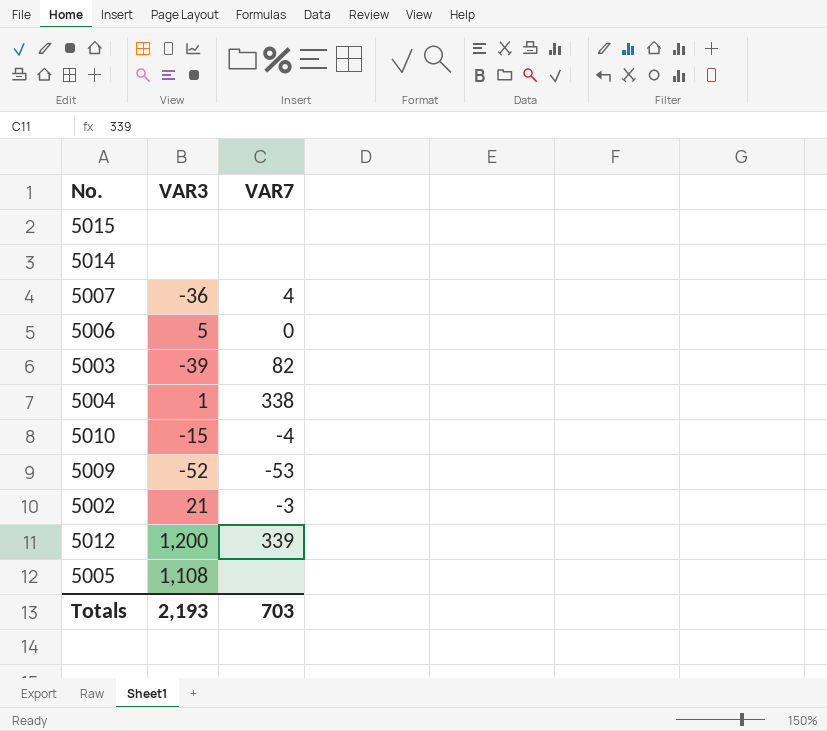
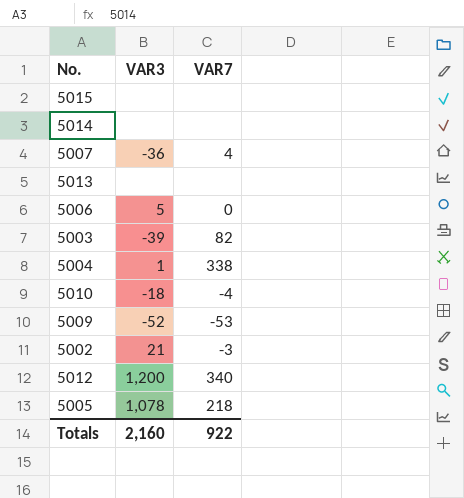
row 5013: none -> none | none
5010 | VAR3: -15 -> -18
5012 | VAR7: 339 -> 340
5005 | VAR3: 1,108 -> 1,078
5005 | VAR7: none -> 218
Totals | VAR3: 2,193 -> 2,160
Totals | VAR7: 703 -> 922

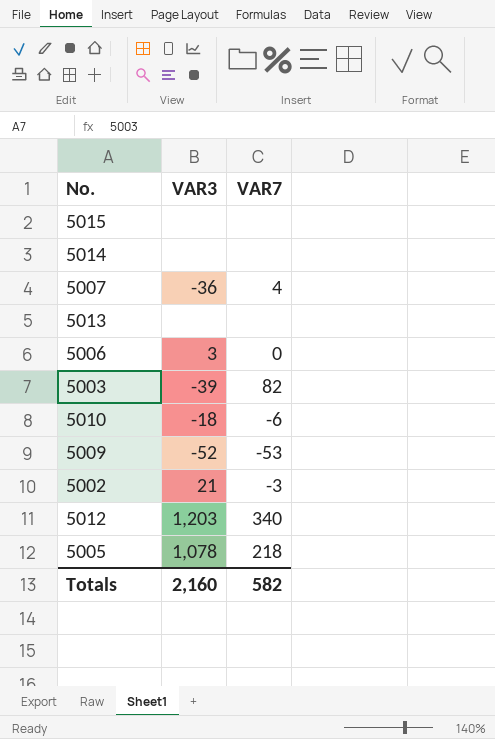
row 5004: 1 | 338 -> none
5006 | VAR3: 5 -> 3
5010 | VAR7: -4 -> -6
5012 | VAR3: 1,200 -> 1,203
Totals | VAR7: 922 -> 582

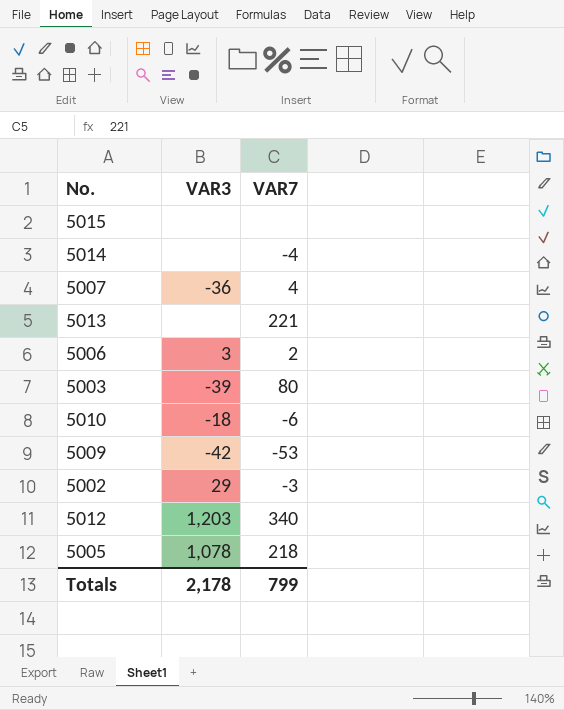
5014 | VAR7: none -> -4
5013 | VAR7: none -> 221
5006 | VAR7: 0 -> 2
5003 | VAR7: 82 -> 80
5009 | VAR3: -52 -> -42
5002 | VAR3: 21 -> 29
Totals | VAR3: 2,160 -> 2,178
Totals | VAR7: 582 -> 799

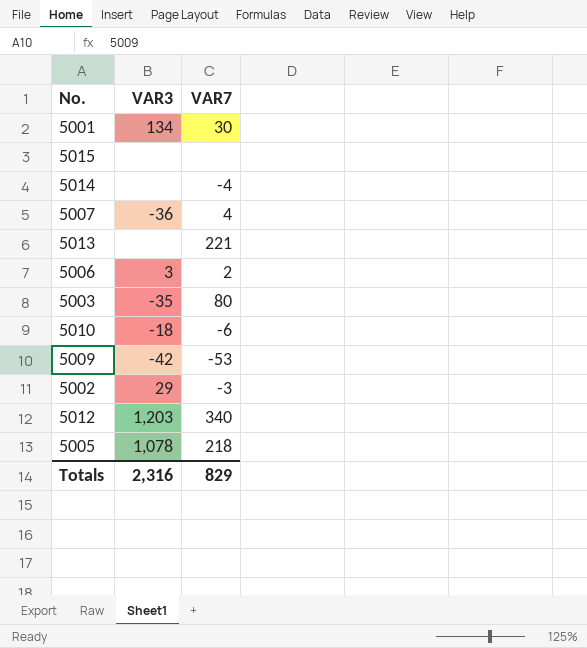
row 5001: none -> 134 | 30
5003 | VAR3: -39 -> -35
Totals | VAR3: 2,178 -> 2,316
Totals | VAR7: 799 -> 829

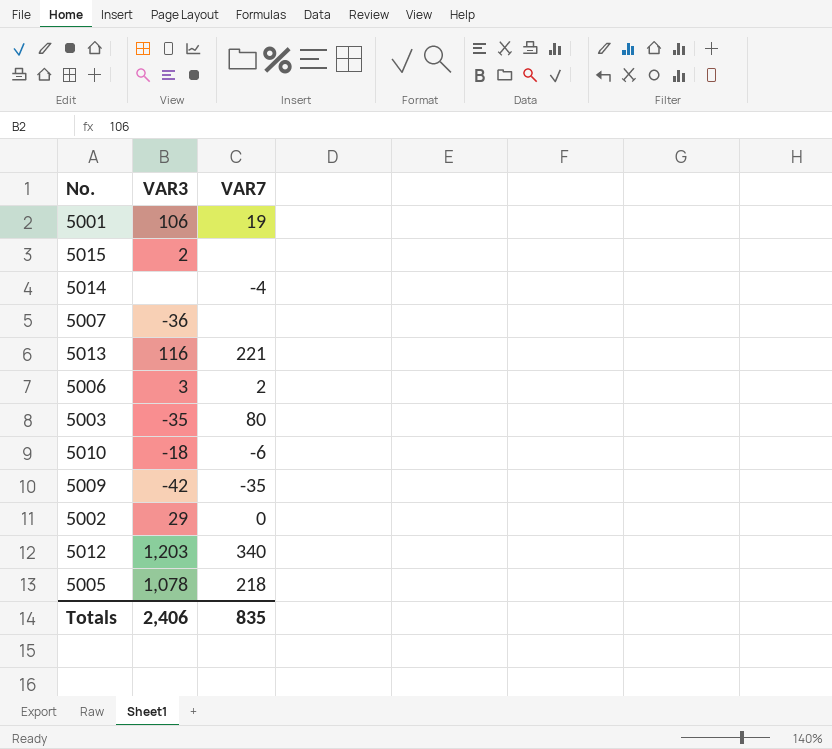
5001 | VAR3: 134 -> 106
5001 | VAR7: 30 -> 19
5015 | VAR3: none -> 2
5007 | VAR7: 4 -> none
5013 | VAR3: none -> 116
5009 | VAR7: -53 -> -35
5002 | VAR7: -3 -> 0
Totals | VAR3: 2,316 -> 2,406
Totals | VAR7: 829 -> 835

